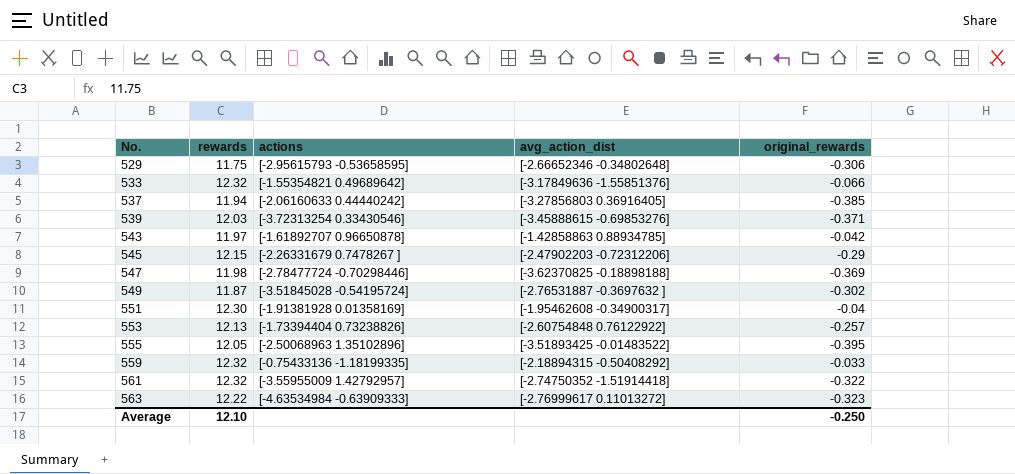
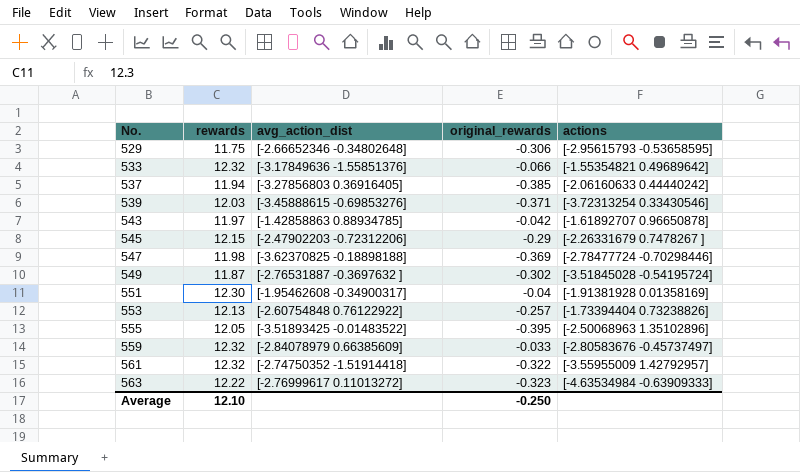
column actions | position: 3 -> 5
559 | avg_action_dist: [-2.18894315 -0.50408292] -> [-2.84078979 0.66385609]
559 | actions: [-0.75433136 -1.18199335] -> [-2.80583676 -0.45737497]

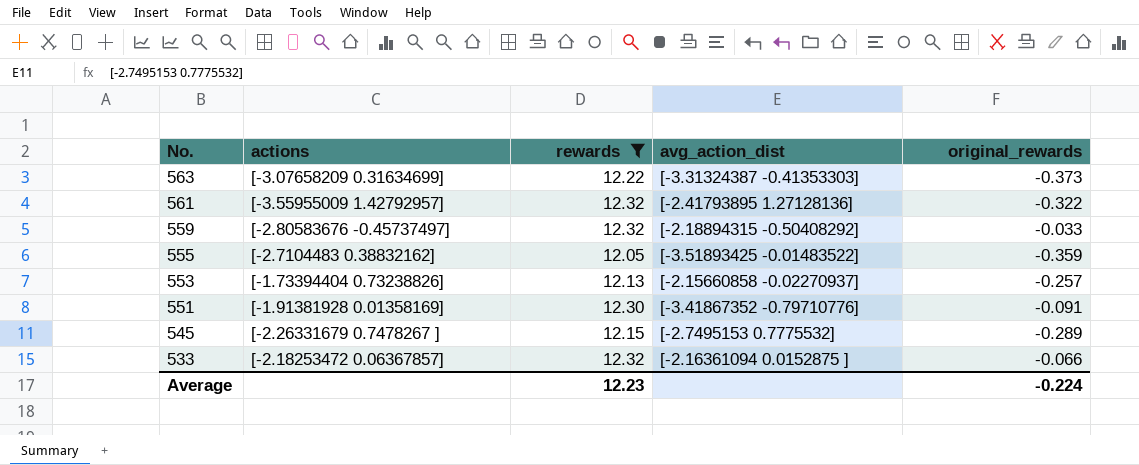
filter: none -> rewards >= 12.05
row order: No. ascending -> No. descending
column actions | position: 5 -> 2
563 | actions: [-4.63534984 -0.63909333] -> [-3.07658209 0.31634699]
563 | avg_action_dist: [-2.76999617 0.11013272] -> [-3.31324387 -0.41353303]
563 | original_rewards: -0.323 -> -0.373
561 | avg_action_dist: [-2.74750352 -1.51914418] -> [-2.41793895 1.27128136]
559 | avg_action_dist: [-2.84078979 0.66385609] -> [-2.18894315 -0.50408292]
555 | actions: [-2.50068963 1.35102896] -> [-2.7104483 0.38832162]
555 | original_rewards: -0.395 -> -0.359
553 | avg_action_dist: [-2.60754848 0.76122922] -> [-2.15660858 -0.02270937]
551 | avg_action_dist: [-1.95462608 -0.34900317] -> [-3.41867352 -0.79710776]
551 | original_rewards: -0.04 -> -0.091
545 | avg_action_dist: [-2.47902203 -0.72312206] -> [-2.7495153 0.7775532]
545 | original_rewards: -0.29 -> -0.289
533 | actions: [-1.55354821 0.49689642] -> [-2.18253472 0.06367857]
533 | avg_action_dist: [-3.17849636 -1.55851376] -> [-2.16361094 0.0152875 ]
Average | rewards: 12.10 -> 12.23
Average | original_rewards: -0.250 -> -0.224

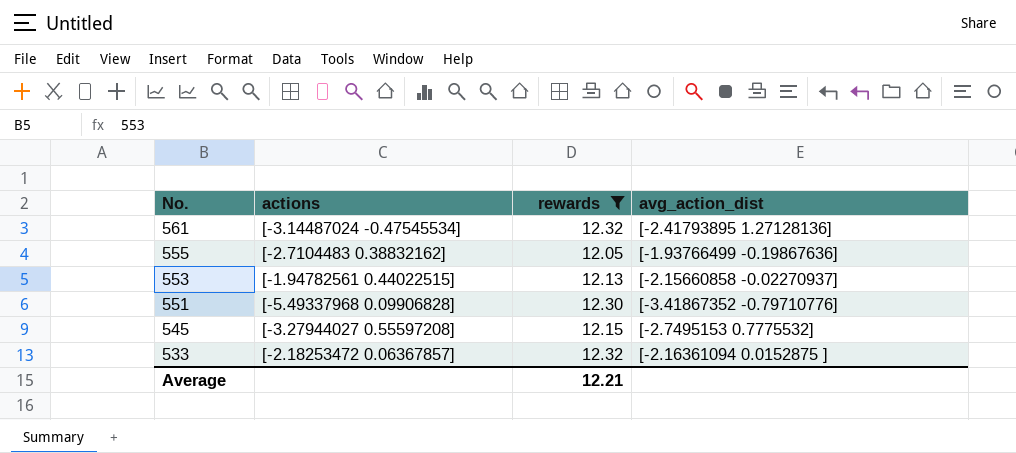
column original_rewards | position: 5 -> none
row 563: [-3.07658209 0.31634699] | 12.22 | [-3.31324387 -0.41353303] | -0.373 -> none
row 559: [-2.80583676 -0.45737497] | 12.32 | [-2.18894315 -0.50408292] | -0.033 -> none
561 | actions: [-3.55955009 1.42792957] -> [-3.14487024 -0.47545534]
555 | avg_action_dist: [-3.51893425 -0.01483522] -> [-1.93766499 -0.19867636]
553 | actions: [-1.73394404 0.73238826] -> [-1.94782561 0.44022515]
551 | actions: [-1.91381928 0.01358169] -> [-5.49337968 0.09906828]
545 | actions: [-2.26331679 0.7478267 ] -> [-3.27944027 0.55597208]
Average | rewards: 12.23 -> 12.21

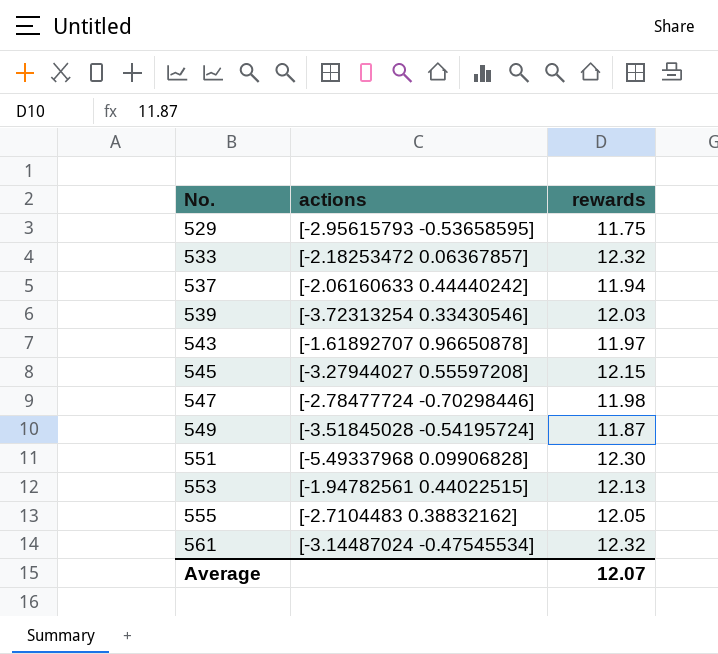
filter: rewards >= 12.05 -> none
row order: No. descending -> No. ascending
column avg_action_dist | position: 4 -> none
Average | rewards: 12.21 -> 12.07

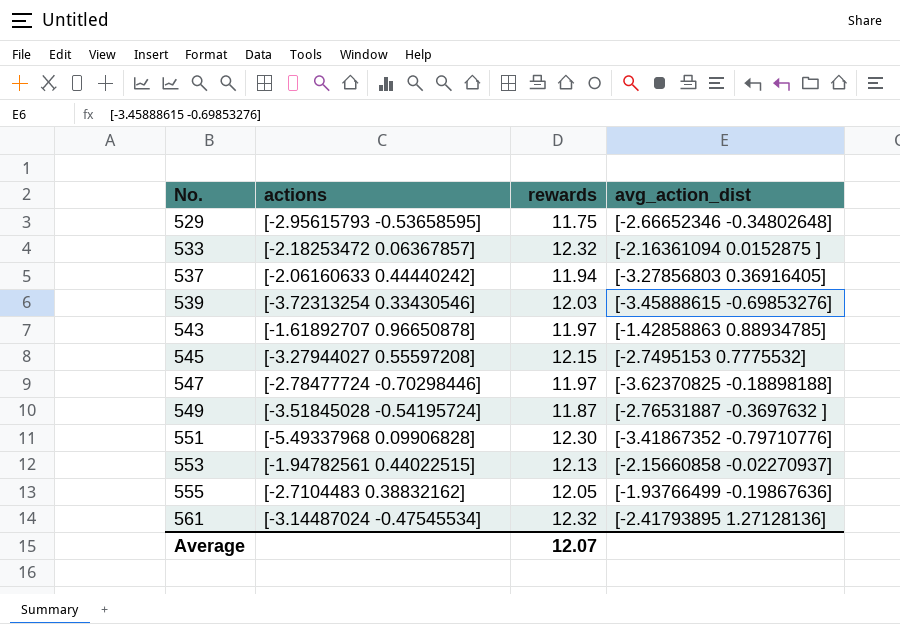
column avg_action_dist | position: none -> 4
547 | rewards: 11.98 -> 11.97

